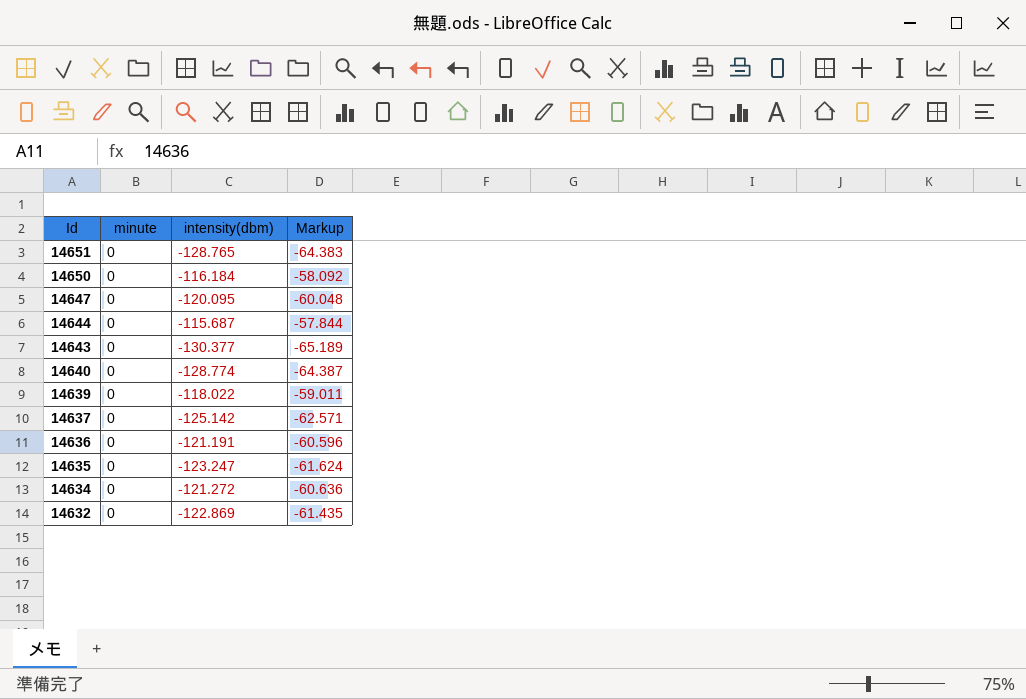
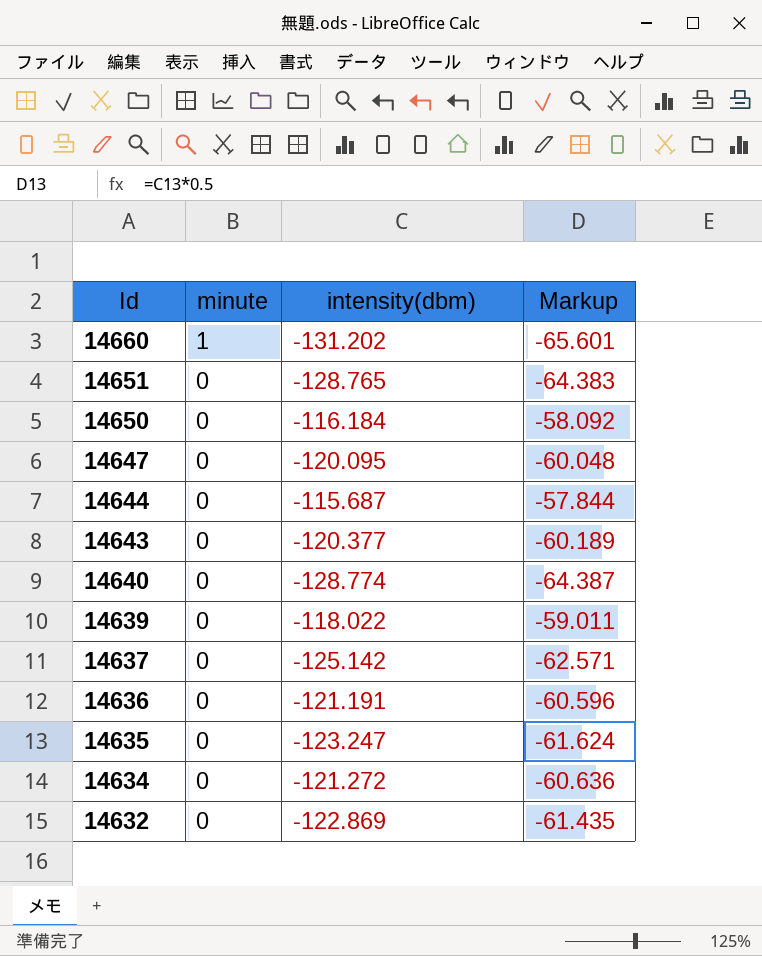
row 14660: none -> 1 | -131.202 | -65.601
14643 | intensity(dbm): -130.377 -> -120.377
14643 | Markup: -65.189 -> -60.189

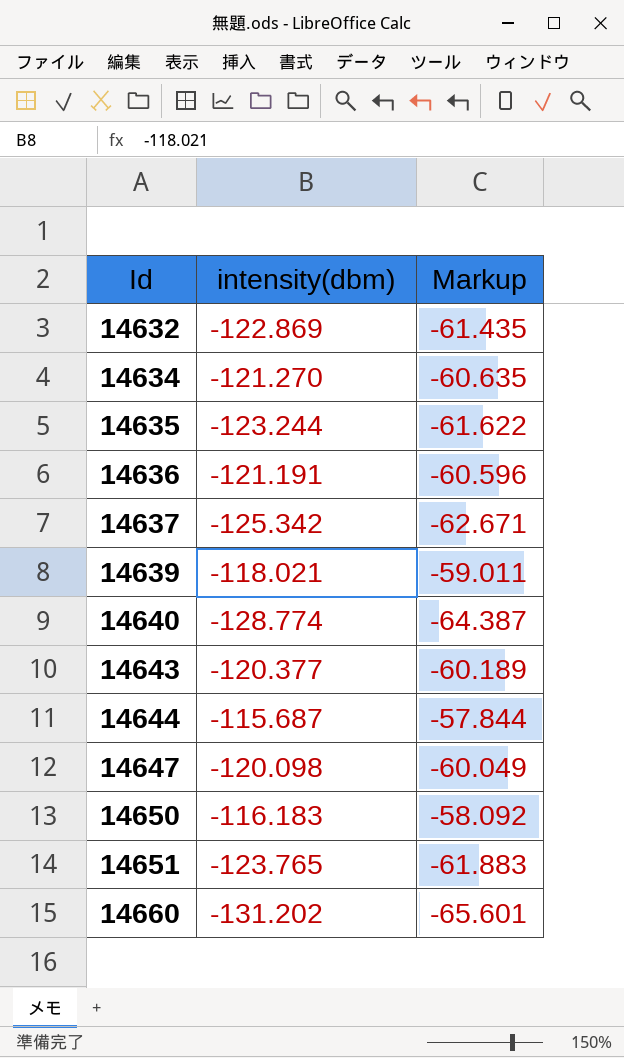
row order: Id descending -> Id ascending
column minute | position: 2 -> none
14634 | intensity(dbm): -121.272 -> -121.270
14634 | Markup: -60.636 -> -60.635
14635 | intensity(dbm): -123.247 -> -123.244
14635 | Markup: -61.624 -> -61.622
14637 | intensity(dbm): -125.142 -> -125.342
14637 | Markup: -62.571 -> -62.671
14639 | intensity(dbm): -118.022 -> -118.021
14647 | intensity(dbm): -120.095 -> -120.098
14647 | Markup: -60.048 -> -60.049
14650 | intensity(dbm): -116.184 -> -116.183
14651 | intensity(dbm): -128.765 -> -123.765
14651 | Markup: -64.383 -> -61.883

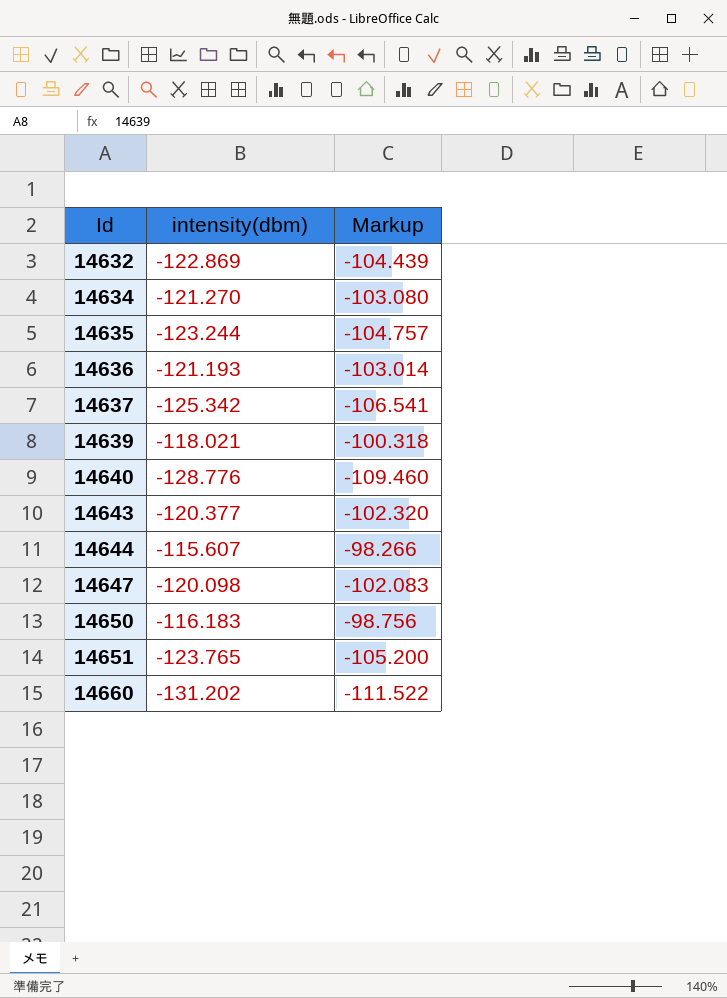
column Markup | formula: [intensity(dbm)] * 0.5 -> [intensity(dbm)] * 0.85
14636 | intensity(dbm): -121.191 -> -121.193
14640 | intensity(dbm): -128.774 -> -128.776
14644 | intensity(dbm): -115.687 -> -115.607

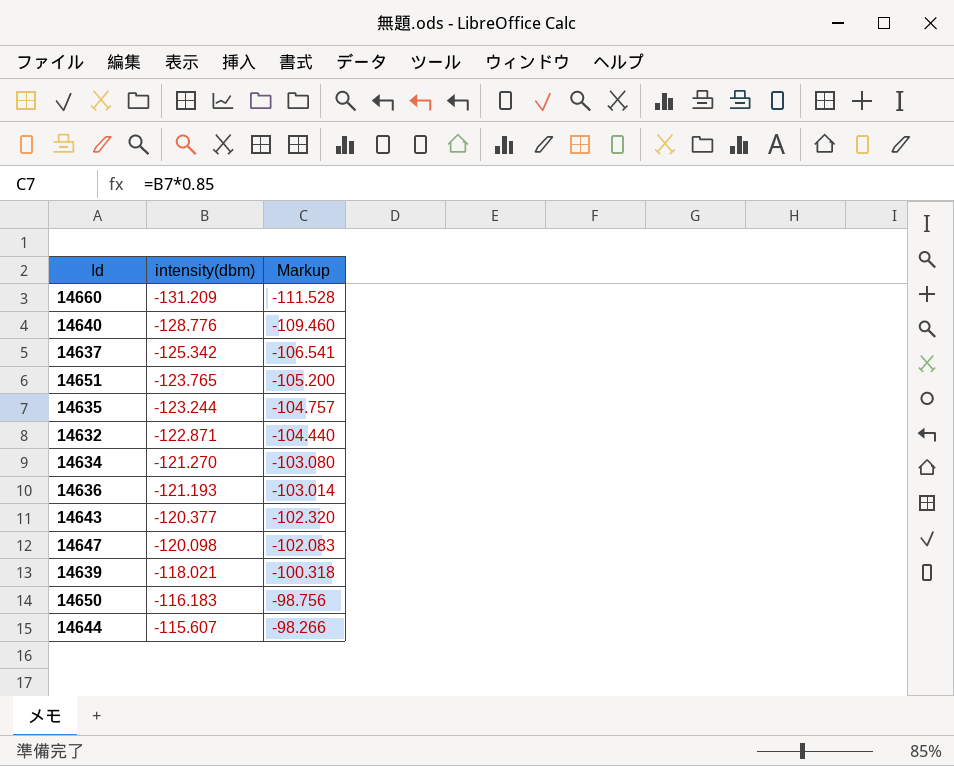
row order: Id ascending -> intensity(dbm) ascending
14660 | intensity(dbm): -131.202 -> -131.209
14660 | Markup: -111.522 -> -111.528
14632 | intensity(dbm): -122.869 -> -122.871
14632 | Markup: -104.439 -> -104.440

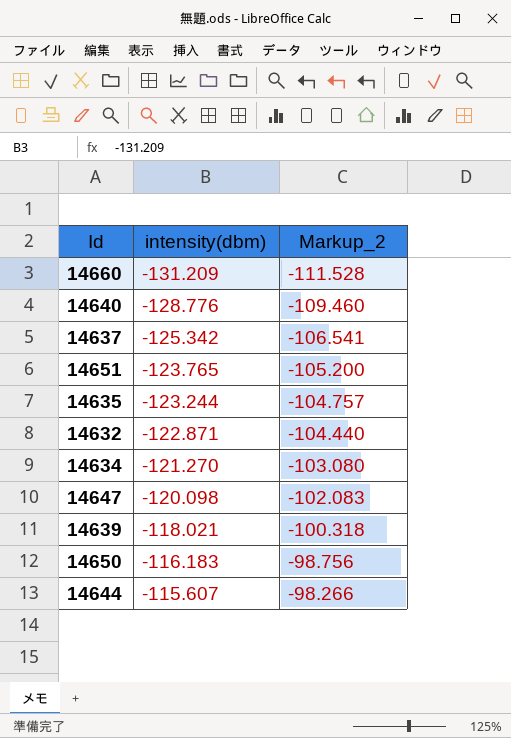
column name: Markup -> Markup_2
row 14636: -121.193 | -103.014 -> none
row 14643: -120.377 | -102.320 -> none

